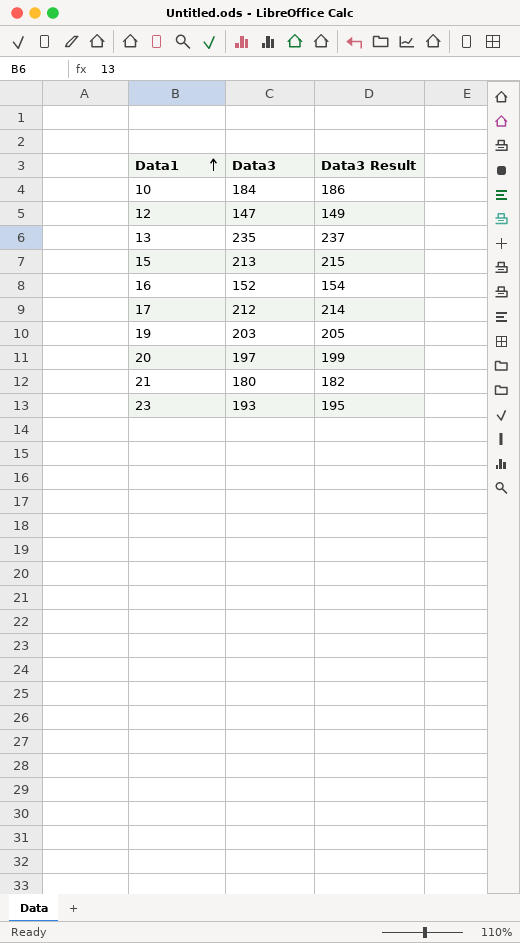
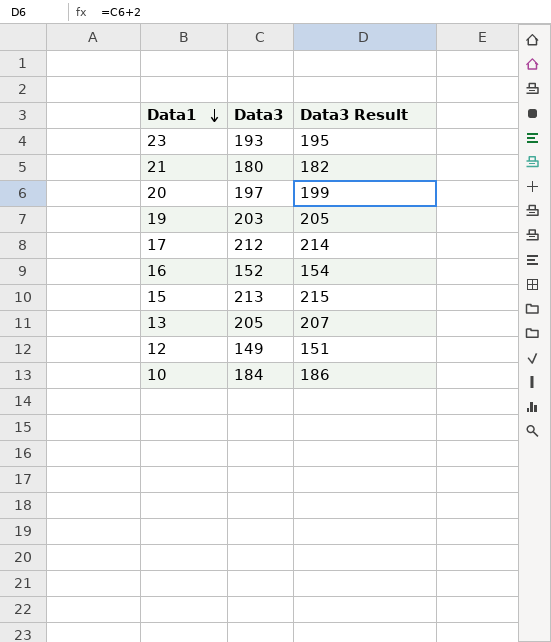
row order: Data1 ascending -> Data1 descending
13 | Data3: 235 -> 205
13 | Data3 Result: 237 -> 207
12 | Data3: 147 -> 149
12 | Data3 Result: 149 -> 151

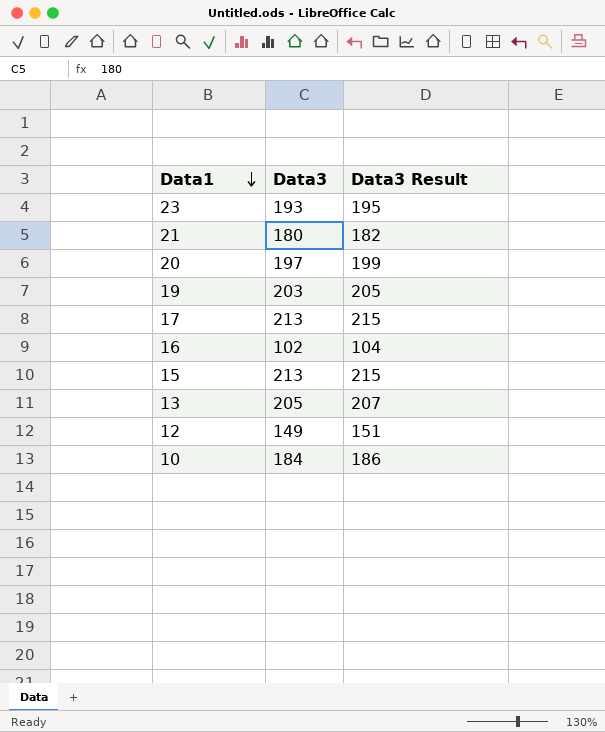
17 | Data3: 212 -> 213
17 | Data3 Result: 214 -> 215
16 | Data3: 152 -> 102
16 | Data3 Result: 154 -> 104

